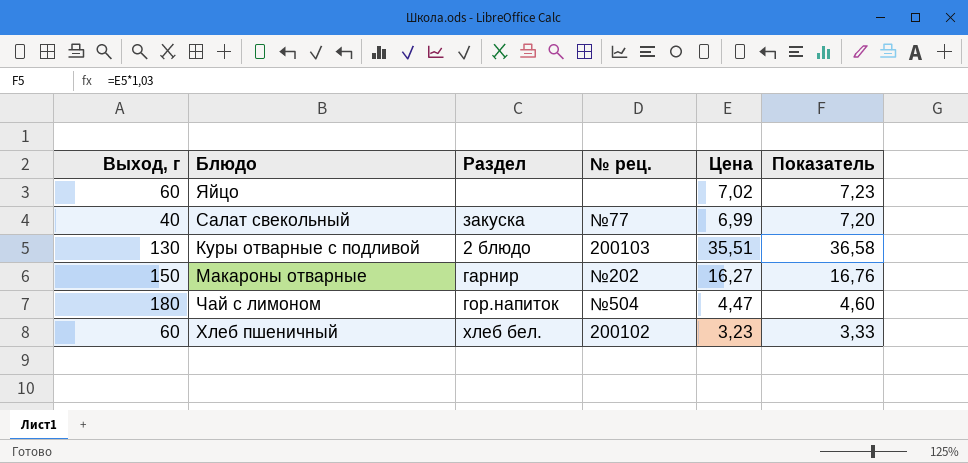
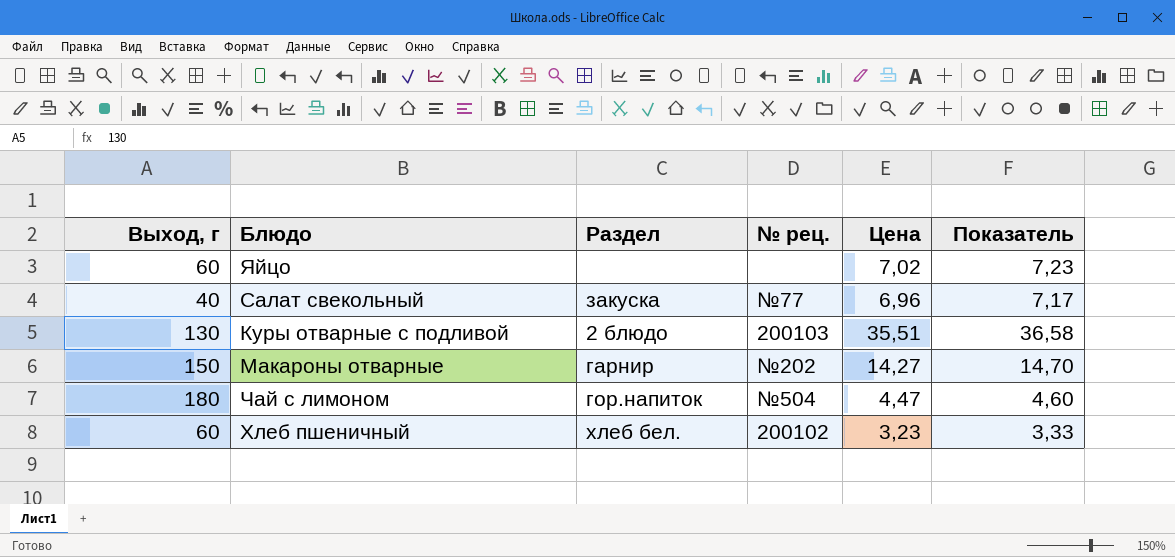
Салат свекольный | Цена: 6,99 -> 6,96
Салат свекольный | Показатель: 7,20 -> 7,17
Макароны отварные | Цена: 16,27 -> 14,27
Макароны отварные | Показатель: 16,76 -> 14,70

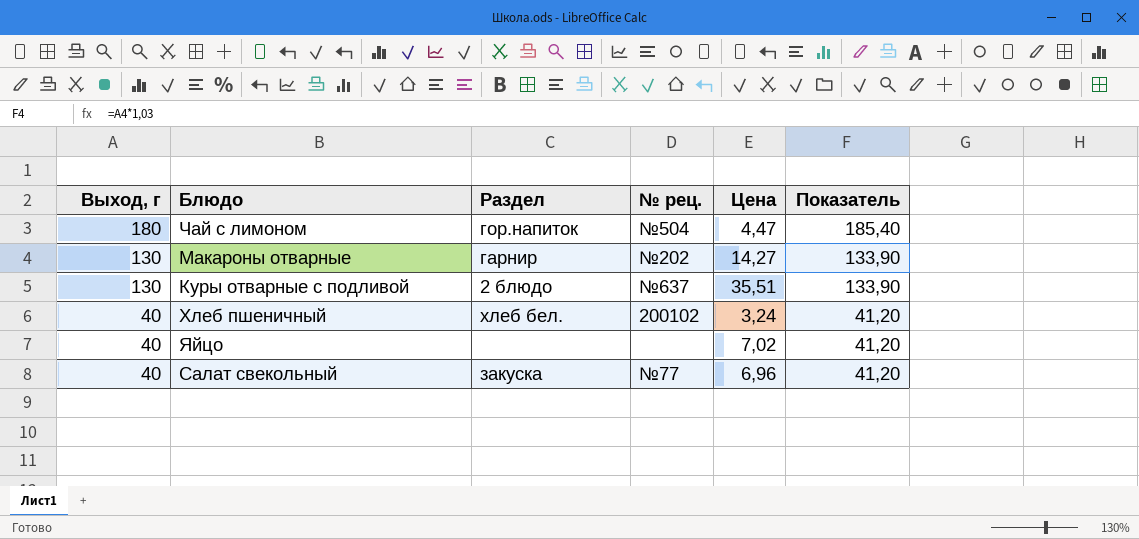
row order: none -> Выход, г descending
column Показатель | formula: [Цена] * 1,03 -> [Выход, г] * 1,03
Макароны отварные | Выход, г: 150 -> 130
Куры отварные с подливой | № рец.: 200103 -> №637
Хлеб пшеничный | Выход, г: 60 -> 40
Хлеб пшеничный | Цена: 3,23 -> 3,24
Яйцо | Выход, г: 60 -> 40

